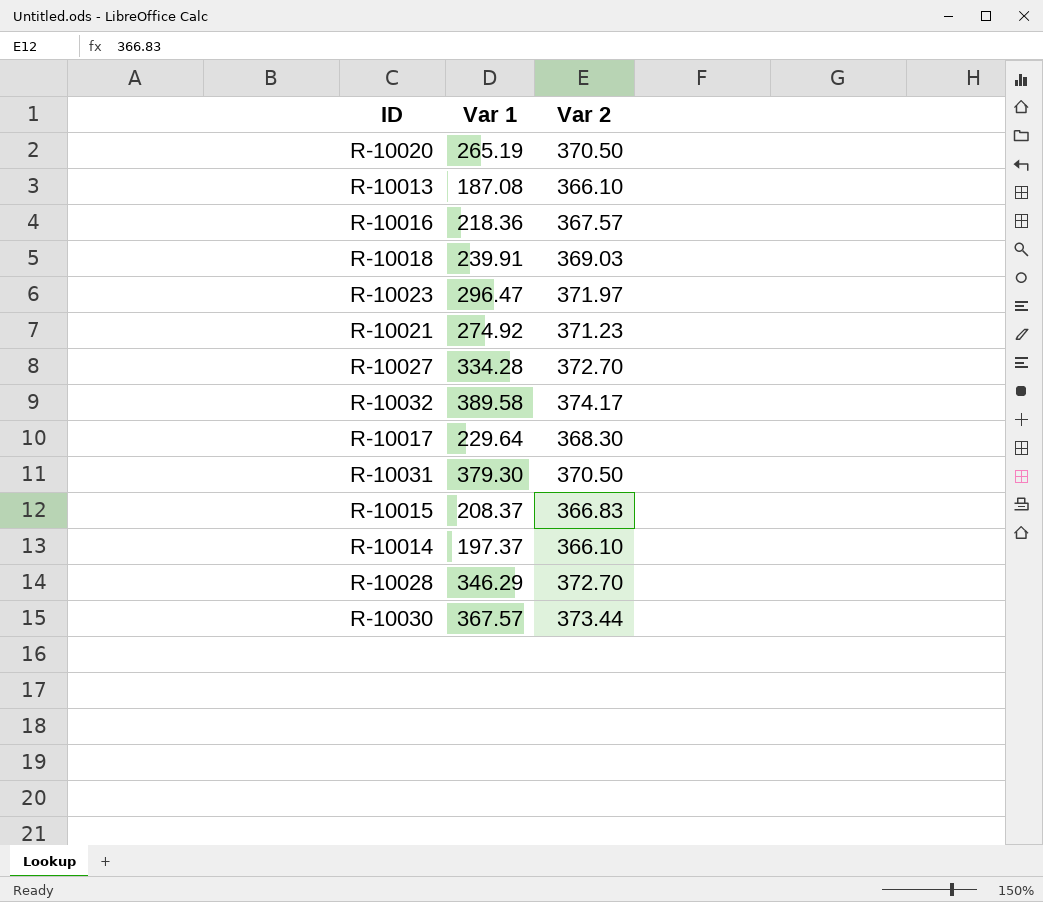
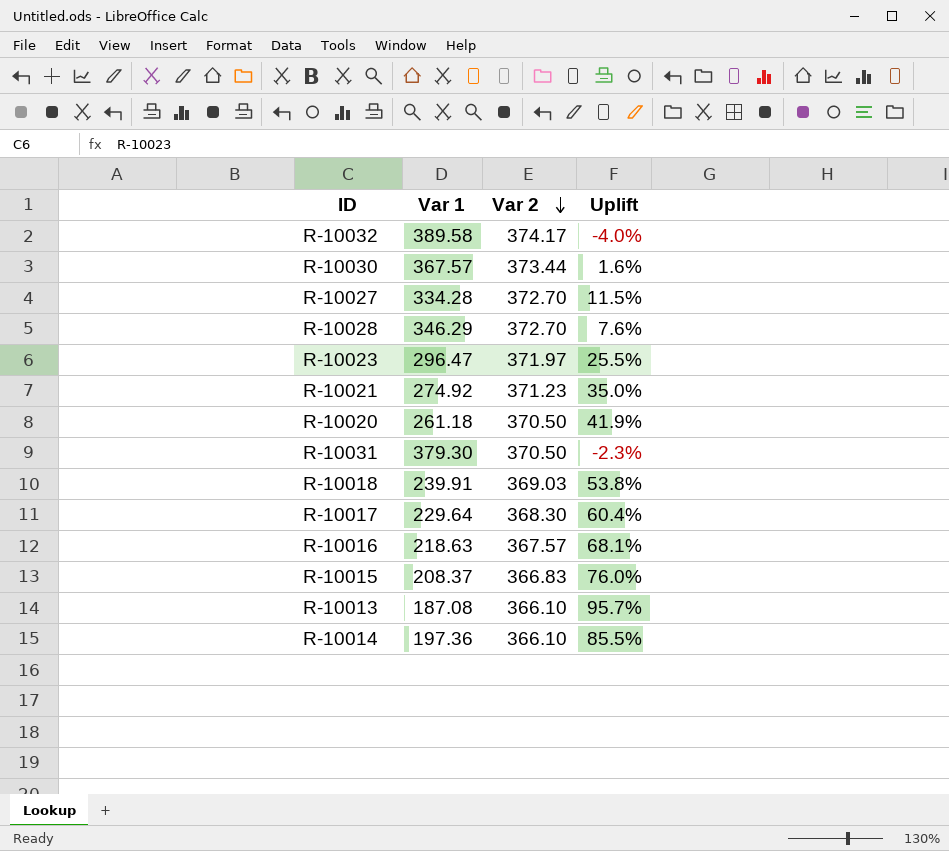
row order: none -> Var 2 descending
column Uplift | formula: none -> ([Var 2] - [Var 1]) / [Var 1]
R-10020 | Var 1: 265.19 -> 261.18
R-10016 | Var 1: 218.36 -> 218.63
R-10014 | Var 1: 197.37 -> 197.36

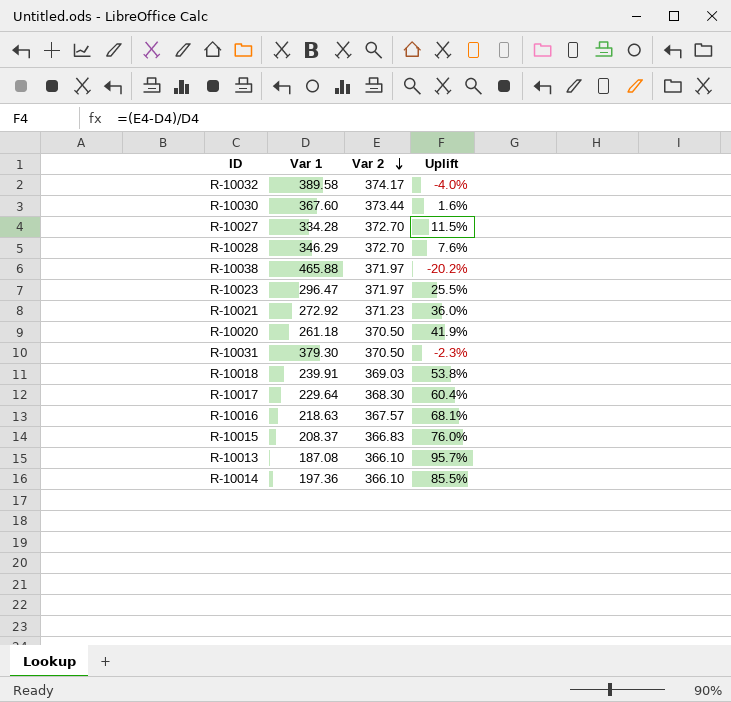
R-10030 | Var 1: 367.57 -> 367.60
row R-10038: none -> 465.88 | 371.97 | -20.2%
R-10021 | Var 1: 274.92 -> 272.92
R-10021 | Uplift: 35.0% -> 36.0%

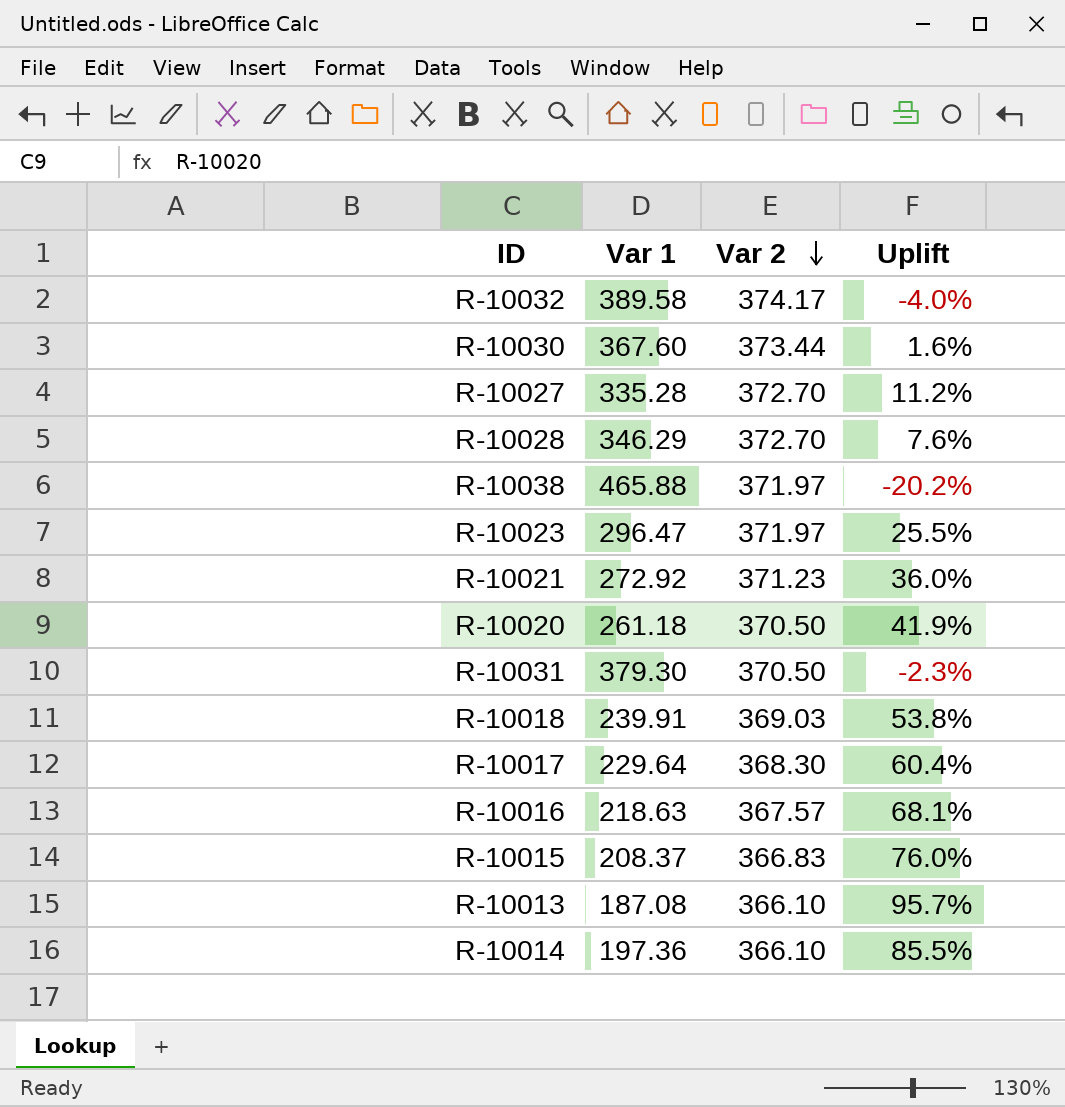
R-10027 | Var 1: 334.28 -> 335.28
R-10027 | Uplift: 11.5% -> 11.2%

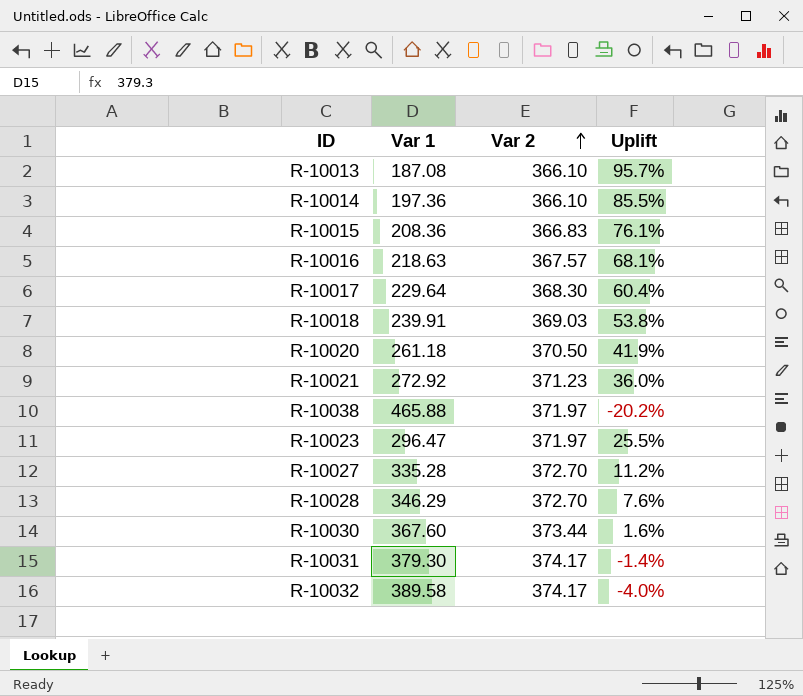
row order: Var 2 descending -> Var 2 ascending
R-10015 | Var 1: 208.37 -> 208.36
R-10015 | Uplift: 76.0% -> 76.1%
R-10031 | Var 2: 370.50 -> 374.17
R-10031 | Uplift: -2.3% -> -1.4%

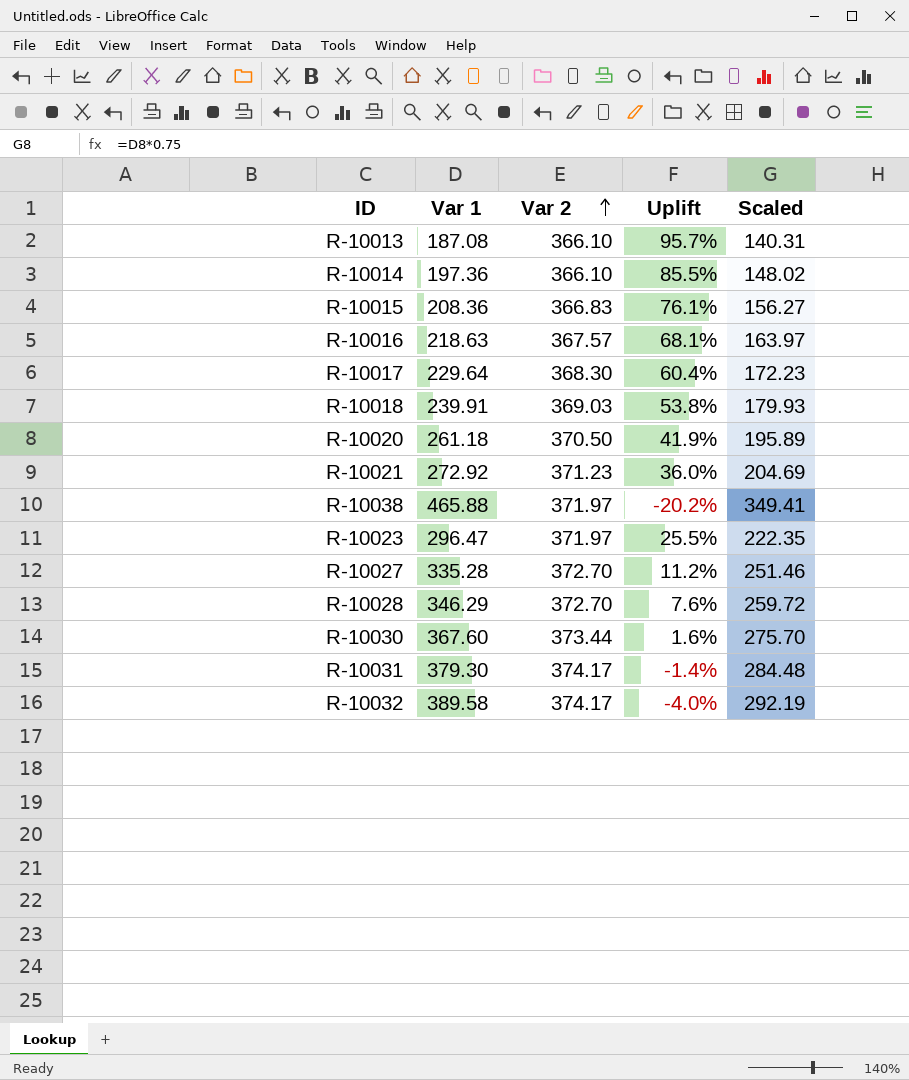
column Scaled | formula: none -> [Var 1] * 0.75

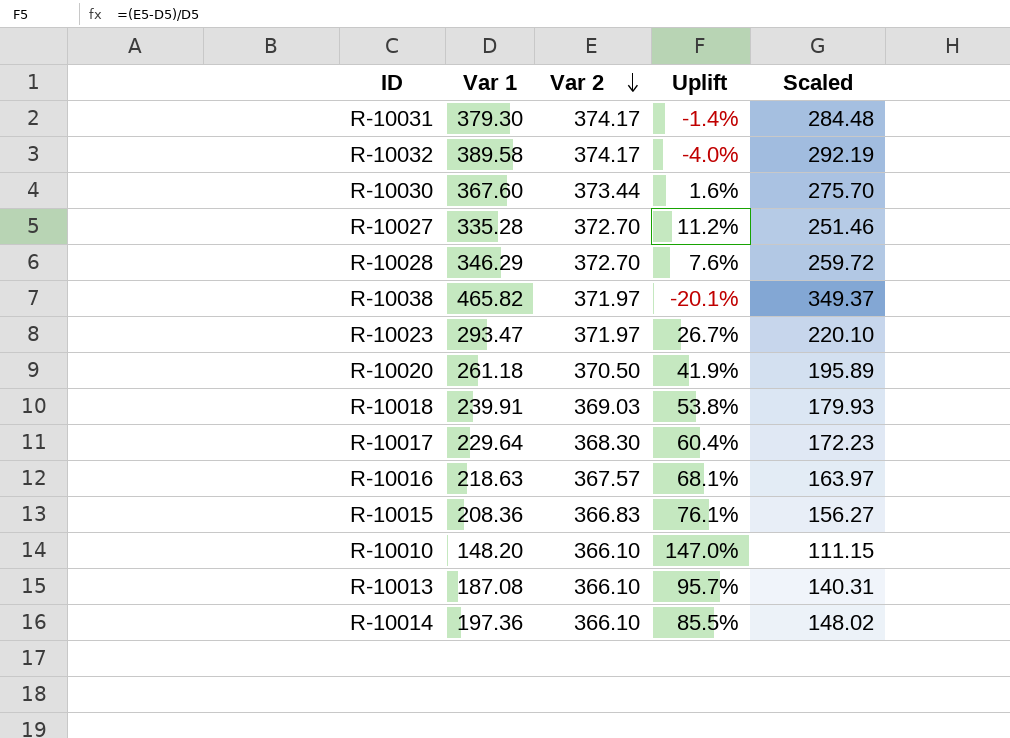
row order: Var 2 ascending -> Var 2 descending
row R-10021: 272.92 | 371.23 | 36.0% | 204.69 -> none
R-10038 | Var 1: 465.88 -> 465.82
R-10038 | Uplift: -20.2% -> -20.1%
R-10038 | Scaled: 349.41 -> 349.37
R-10023 | Var 1: 296.47 -> 293.47
R-10023 | Uplift: 25.5% -> 26.7%
R-10023 | Scaled: 222.35 -> 220.10
row R-10010: none -> 148.20 | 366.10 | 147.0% | 111.15

